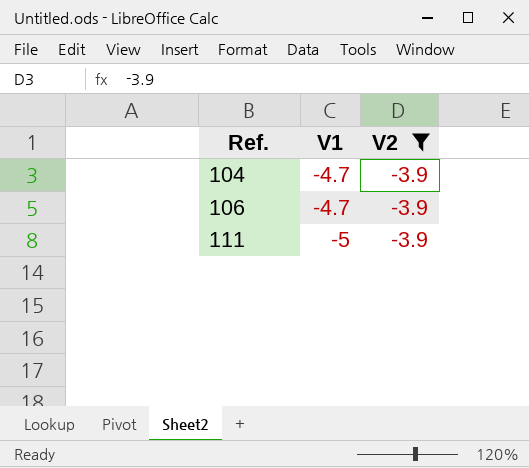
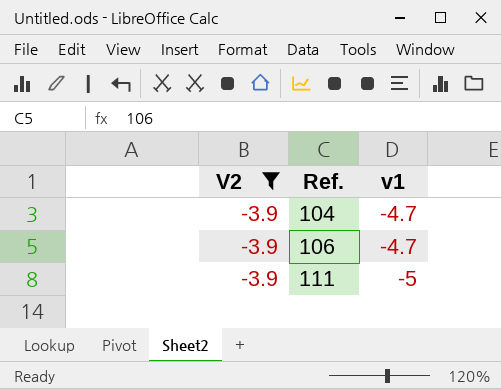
column V2 | position: 3 -> 1
column name: V1 -> v1

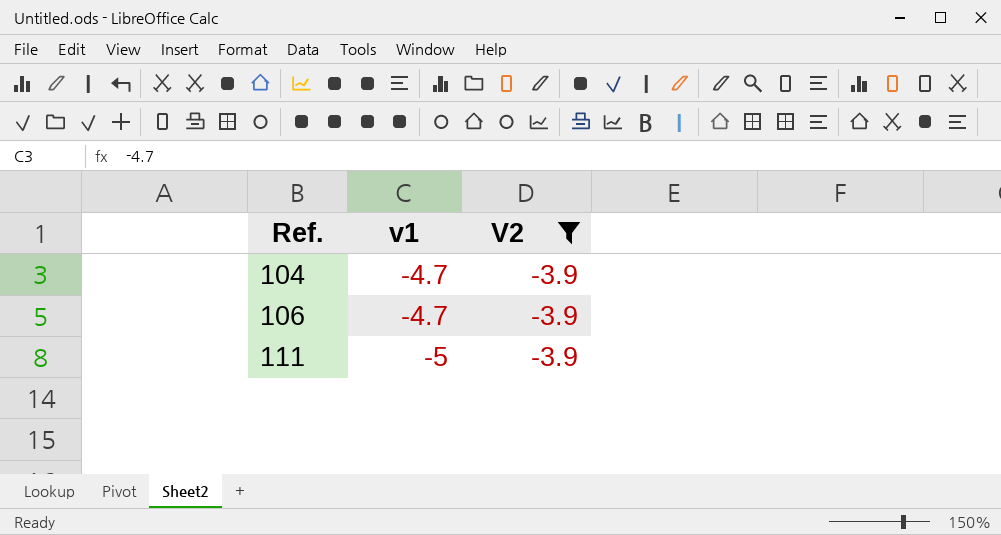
column V2 | position: 1 -> 3

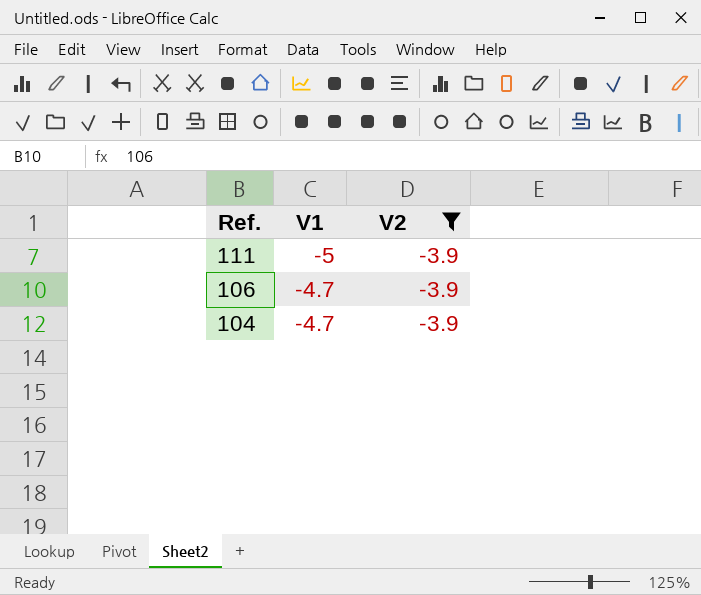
row order: Ref. ascending -> Ref. descending
column name: v1 -> V1

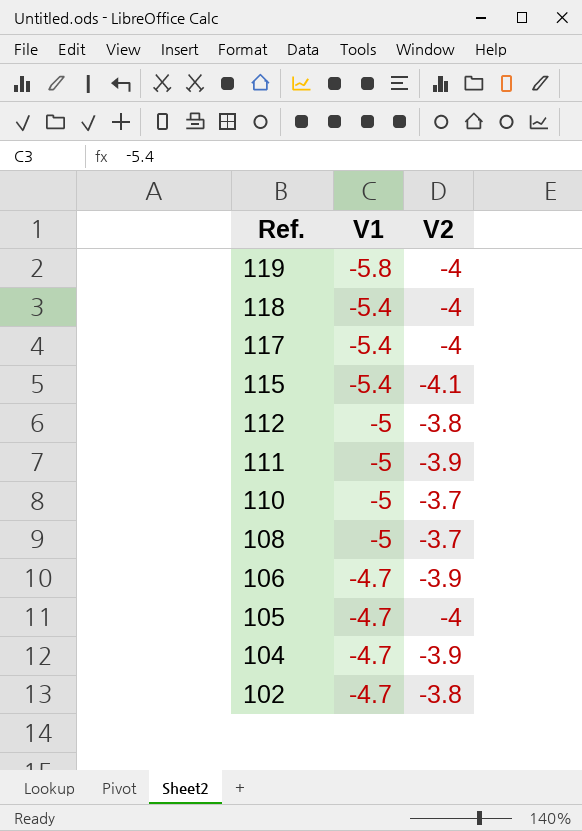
filter: V2 = -3.9 -> none

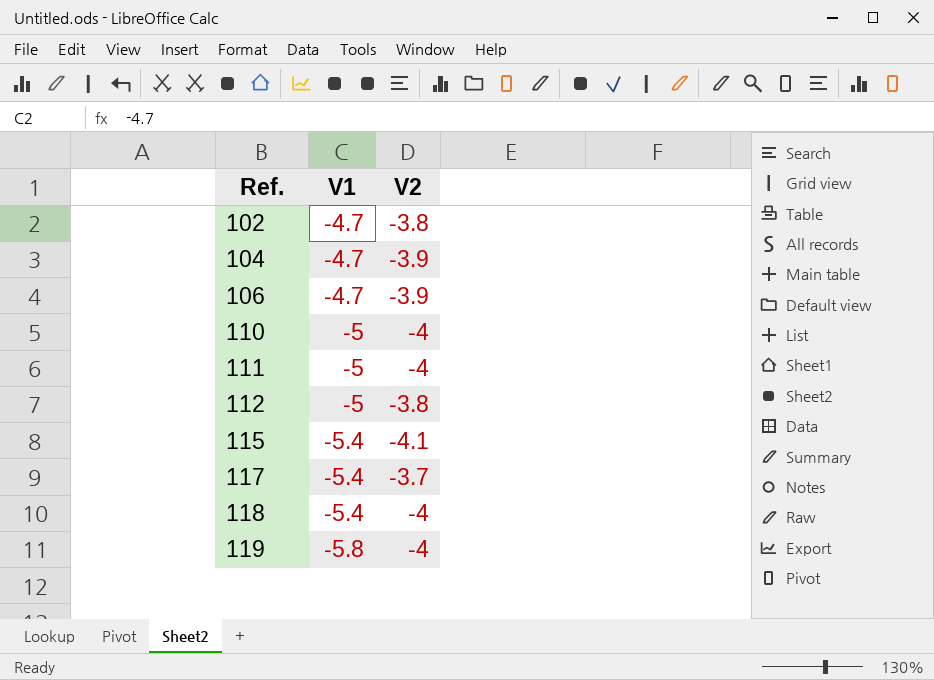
row order: Ref. descending -> Ref. ascending
row 108: -5 | -3.7 -> none
row 105: -4.7 | -4 -> none
110 | V2: -3.7 -> -4
111 | V2: -3.9 -> -4
117 | V2: -4 -> -3.7

